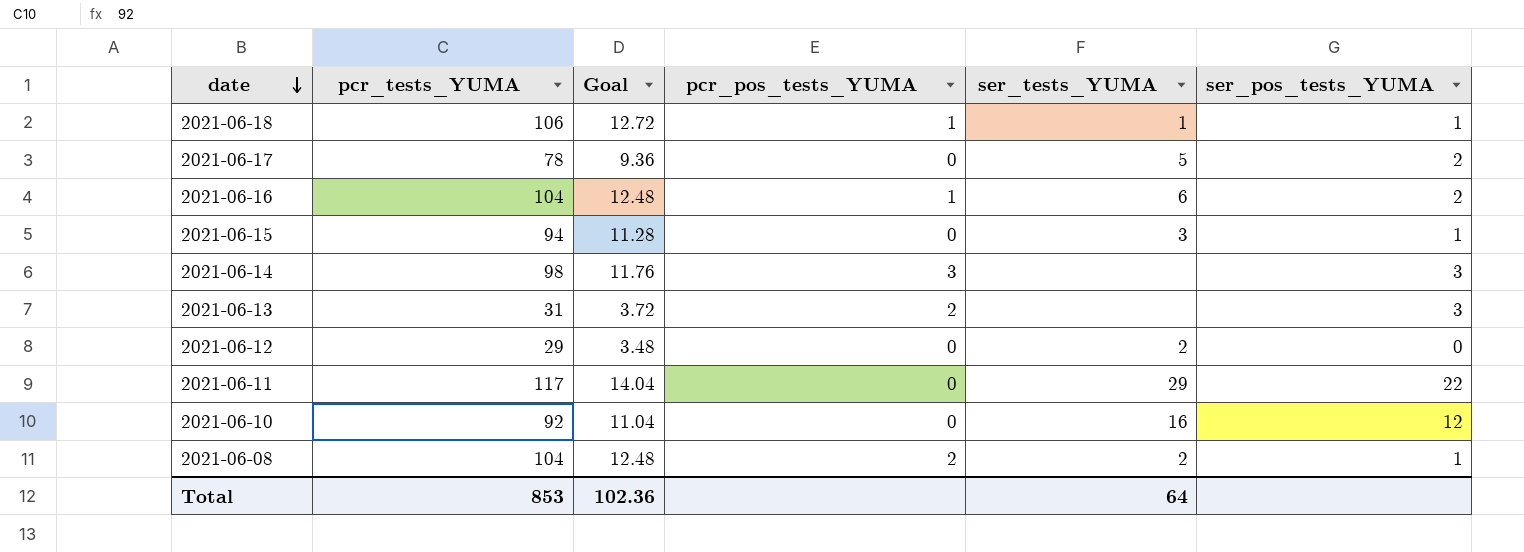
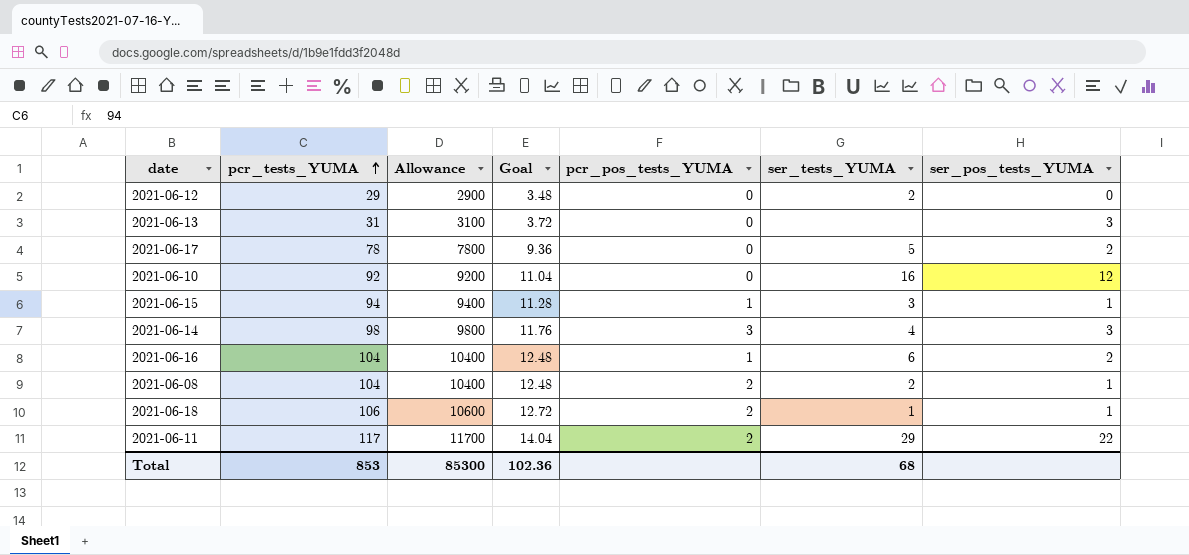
row order: date descending -> pcr_tests_YUMA ascending
column Allowance | formula: none -> [pcr_tests_YUMA] * 100
2021-06-13 | pcr_pos_tests_YUMA: 2 -> 0
2021-06-15 | pcr_pos_tests_YUMA: 0 -> 1
2021-06-14 | ser_tests_YUMA: none -> 4
2021-06-18 | pcr_pos_tests_YUMA: 1 -> 2
2021-06-11 | pcr_pos_tests_YUMA: 0 -> 2
Total | ser_tests_YUMA: 64 -> 68

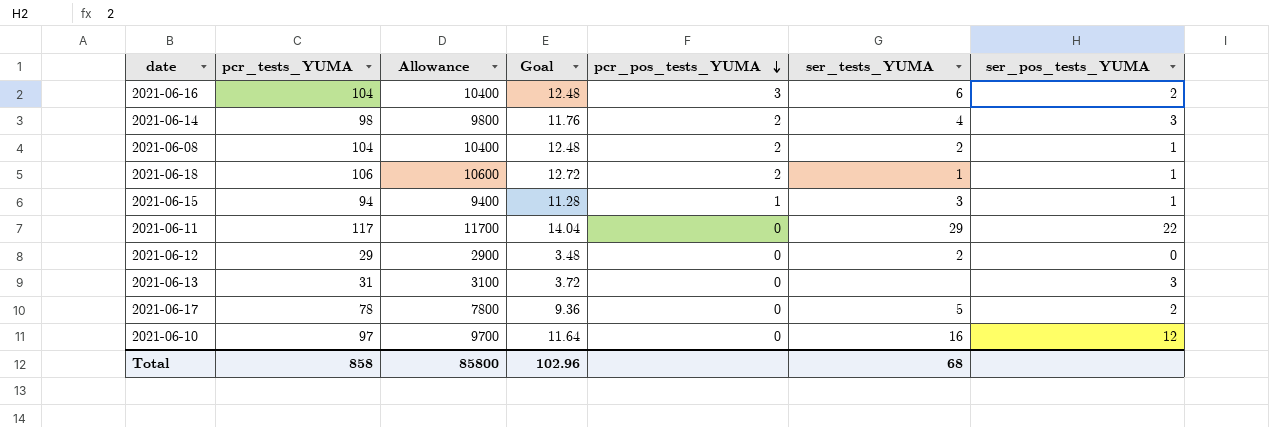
row order: pcr_tests_YUMA ascending -> pcr_pos_tests_YUMA descending
2021-06-16 | pcr_pos_tests_YUMA: 1 -> 3
2021-06-14 | pcr_pos_tests_YUMA: 3 -> 2
2021-06-11 | pcr_pos_tests_YUMA: 2 -> 0
2021-06-10 | pcr_tests_YUMA: 92 -> 97
2021-06-10 | Allowance: 9200 -> 9700
2021-06-10 | Goal: 11.04 -> 11.64
Total | pcr_tests_YUMA: 853 -> 858
Total | Allowance: 85300 -> 85800
Total | Goal: 102.36 -> 102.96

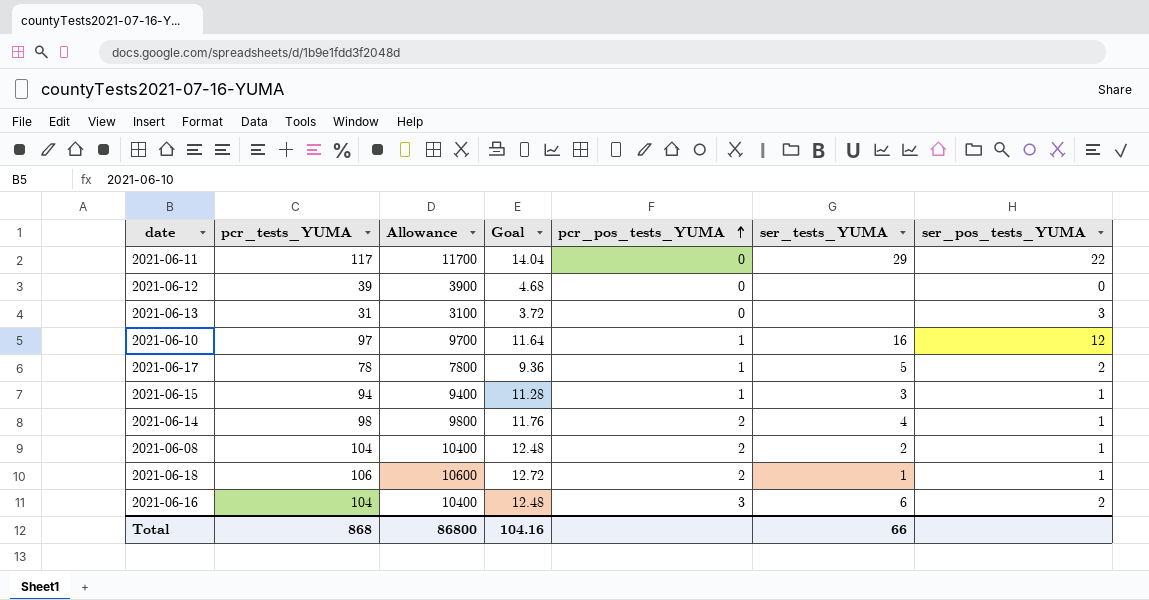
row order: pcr_pos_tests_YUMA descending -> pcr_pos_tests_YUMA ascending
2021-06-12 | pcr_tests_YUMA: 29 -> 39
2021-06-12 | Allowance: 2900 -> 3900
2021-06-12 | Goal: 3.48 -> 4.68
2021-06-12 | ser_tests_YUMA: 2 -> none
2021-06-10 | pcr_pos_tests_YUMA: 0 -> 1
2021-06-17 | pcr_pos_tests_YUMA: 0 -> 1
2021-06-14 | ser_pos_tests_YUMA: 3 -> 1
Total | pcr_tests_YUMA: 858 -> 868
Total | Allowance: 85800 -> 86800
Total | Goal: 102.96 -> 104.16
Total | ser_tests_YUMA: 68 -> 66

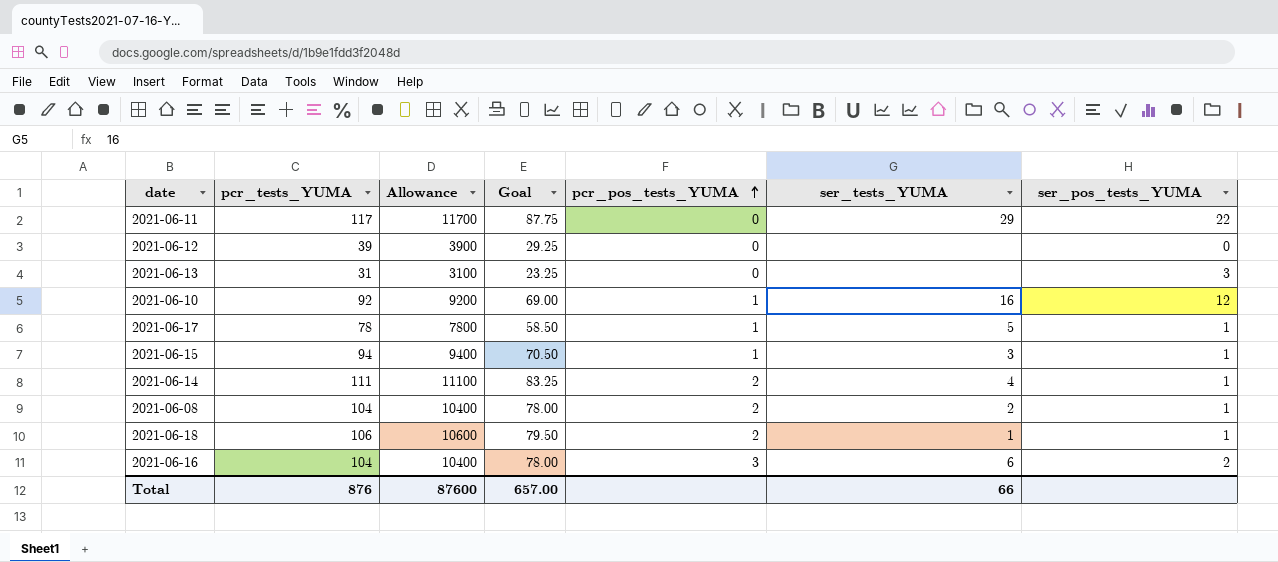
column Goal | formula: [pcr_tests_YUMA] * 0.12 -> [pcr_tests_YUMA] * 0.75
2021-06-10 | pcr_tests_YUMA: 97 -> 92
2021-06-10 | Allowance: 9700 -> 9200
2021-06-17 | ser_pos_tests_YUMA: 2 -> 1
2021-06-14 | pcr_tests_YUMA: 98 -> 111
2021-06-14 | Allowance: 9800 -> 11100
Total | pcr_tests_YUMA: 868 -> 876
Total | Allowance: 86800 -> 87600
Total | Goal: 104.16 -> 657.00

